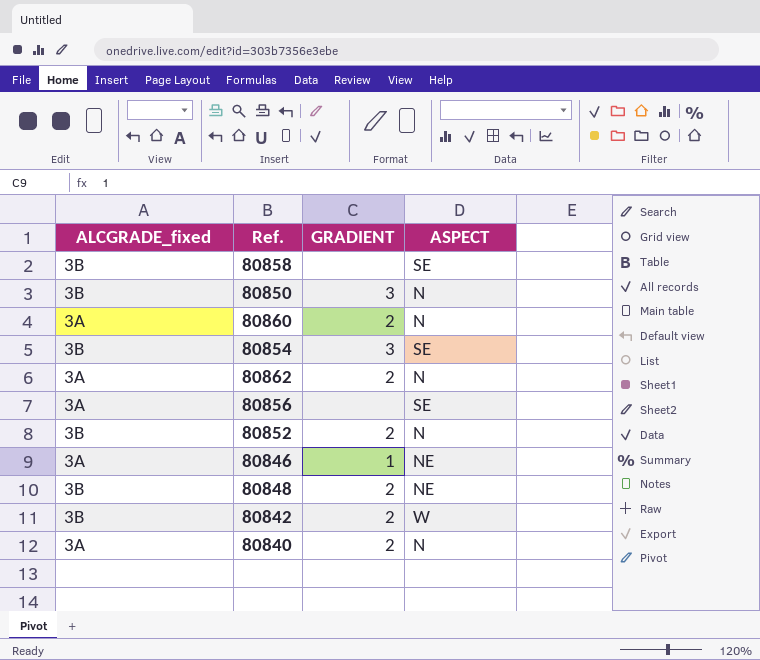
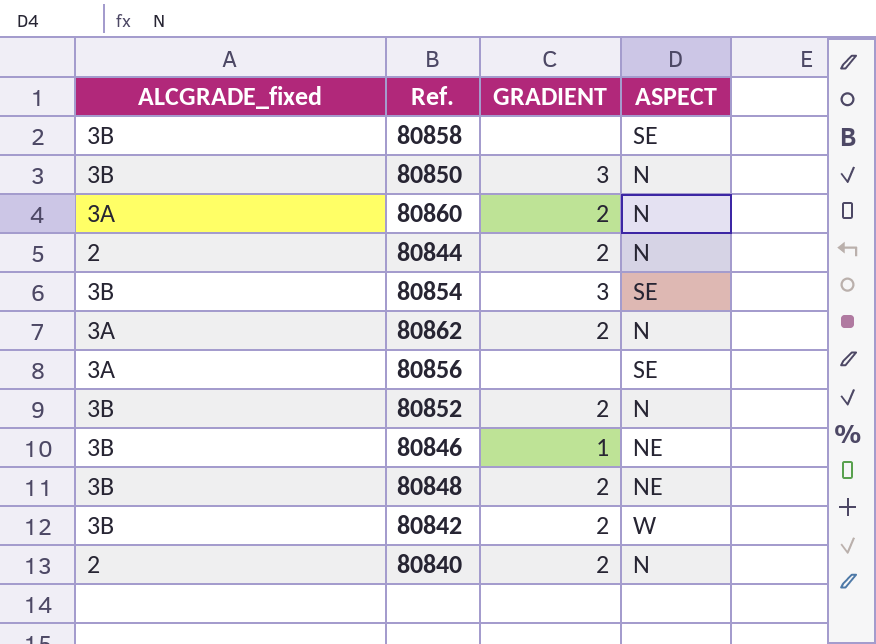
row 80844: none -> 2 | 2 | N
80846 | ALCGRADE_fixed: 3A -> 3B
80840 | ALCGRADE_fixed: 3A -> 2

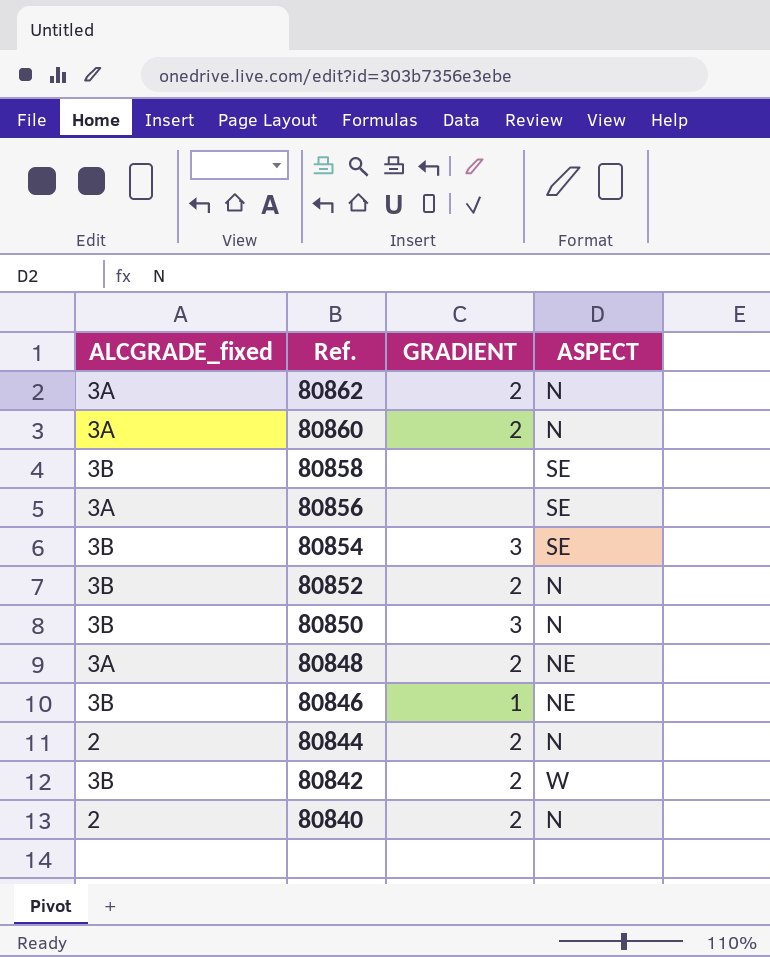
row order: none -> Ref. descending
80848 | ALCGRADE_fixed: 3B -> 3A

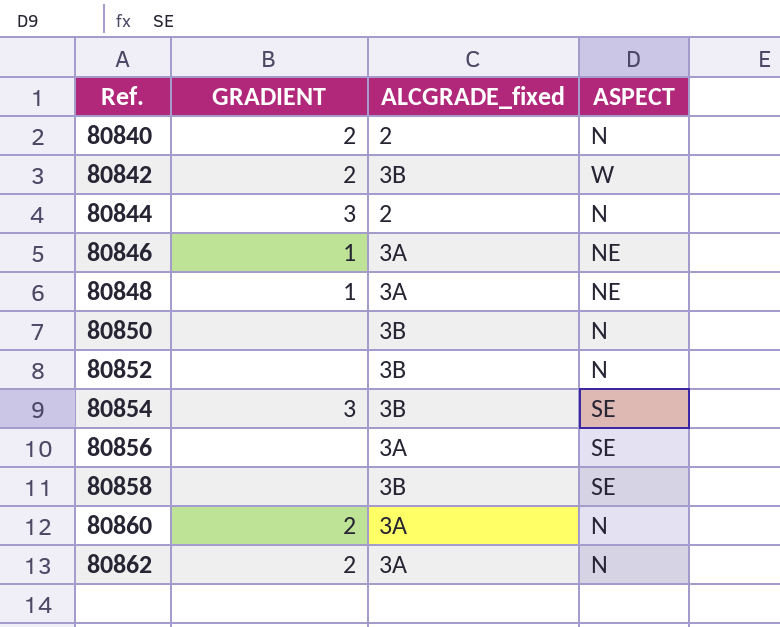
row order: Ref. descending -> Ref. ascending
column ALCGRADE_fixed | position: 1 -> 3
80844 | GRADIENT: 2 -> 3
80846 | ALCGRADE_fixed: 3B -> 3A
80848 | GRADIENT: 2 -> 1
80850 | GRADIENT: 3 -> none
80852 | GRADIENT: 2 -> none

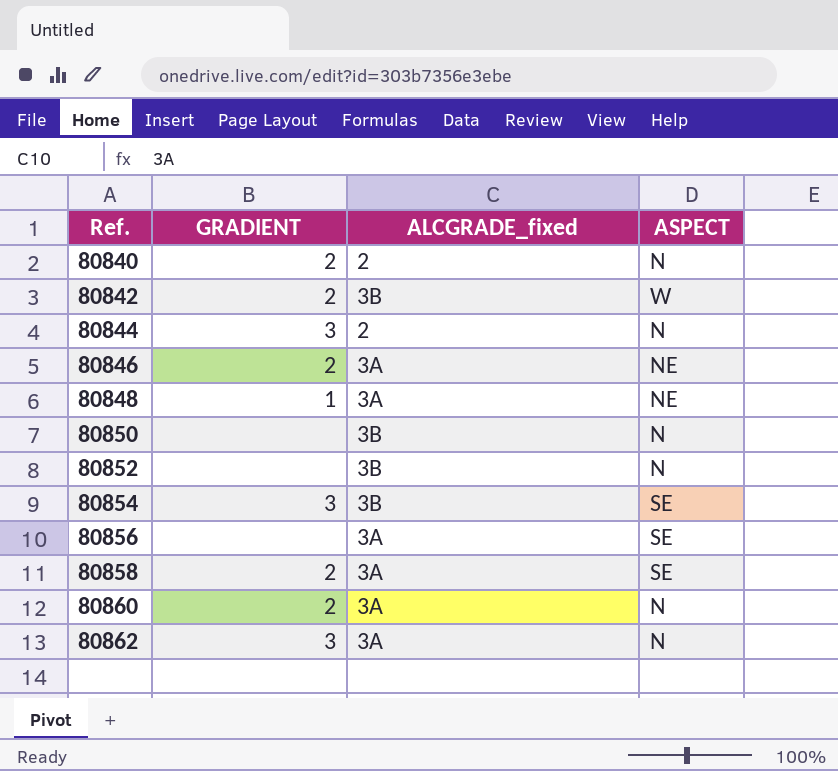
80846 | GRADIENT: 1 -> 2
80858 | GRADIENT: none -> 2
80858 | ALCGRADE_fixed: 3B -> 3A
80862 | GRADIENT: 2 -> 3

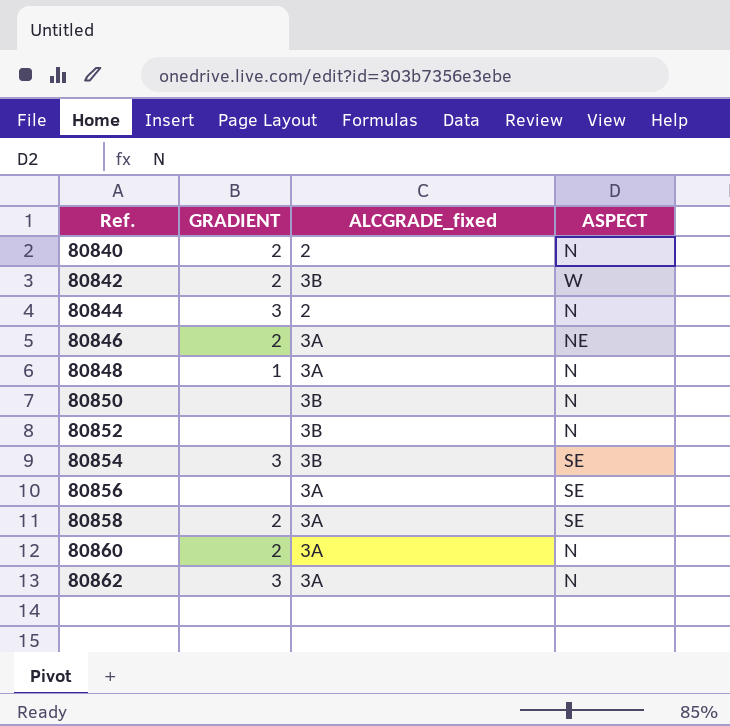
80848 | ASPECT: NE -> N

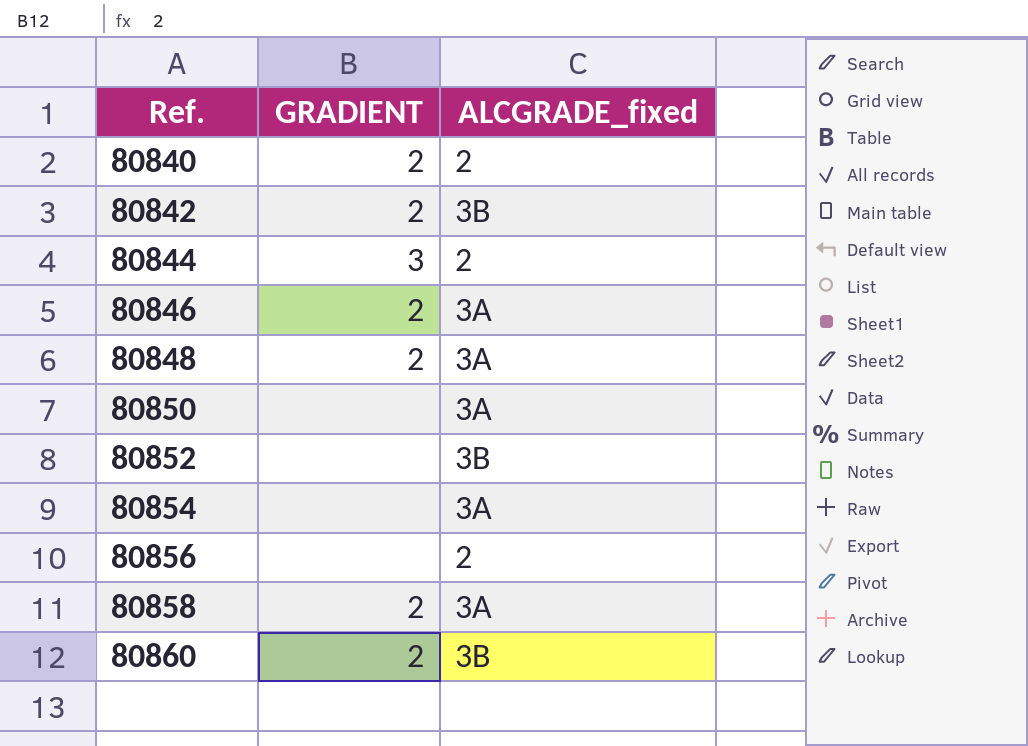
column ASPECT | position: 4 -> none
row 80862: 3 | 3A | N -> none
80848 | GRADIENT: 1 -> 2
80850 | ALCGRADE_fixed: 3B -> 3A
80854 | GRADIENT: 3 -> none
80854 | ALCGRADE_fixed: 3B -> 3A
80856 | ALCGRADE_fixed: 3A -> 2
80860 | ALCGRADE_fixed: 3A -> 3B

